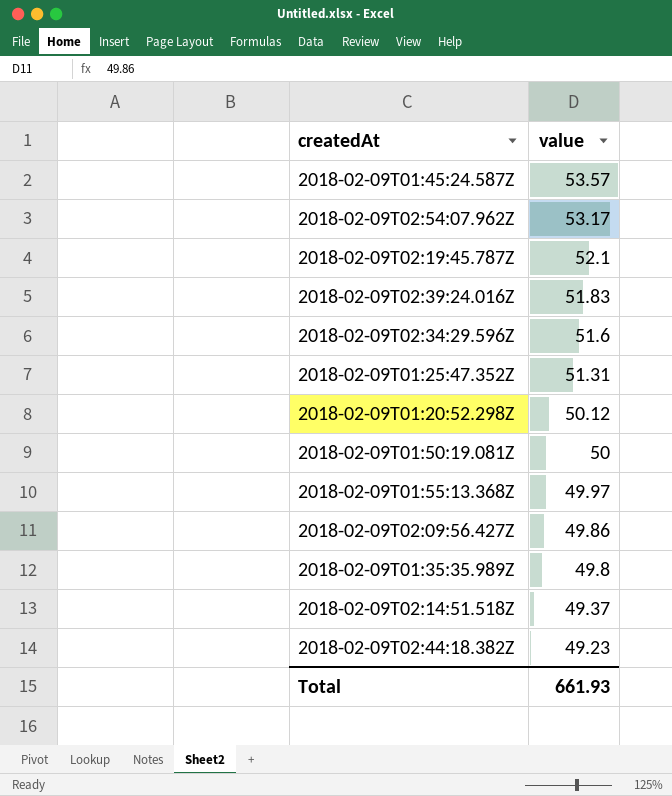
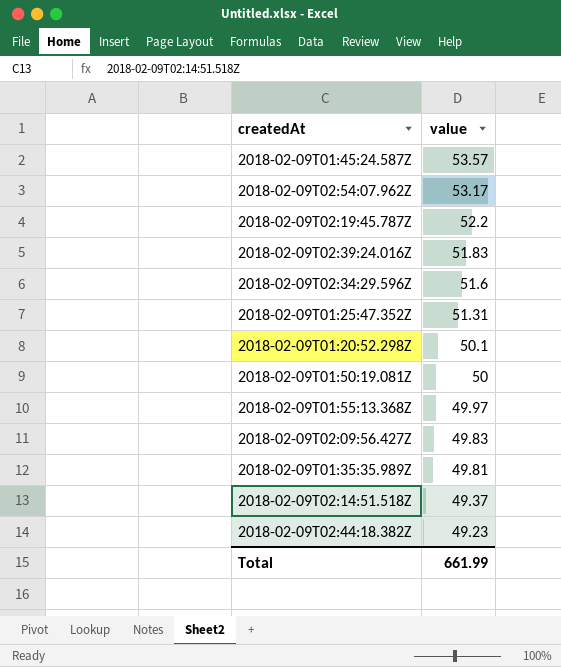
2018-02-09T02:19:45.787Z | value: 52.1 -> 52.2
2018-02-09T01:20:52.298Z | value: 50.12 -> 50.1
2018-02-09T02:09:56.427Z | value: 49.86 -> 49.83
2018-02-09T01:35:35.989Z | value: 49.8 -> 49.81
Total | value: 661.93 -> 661.99

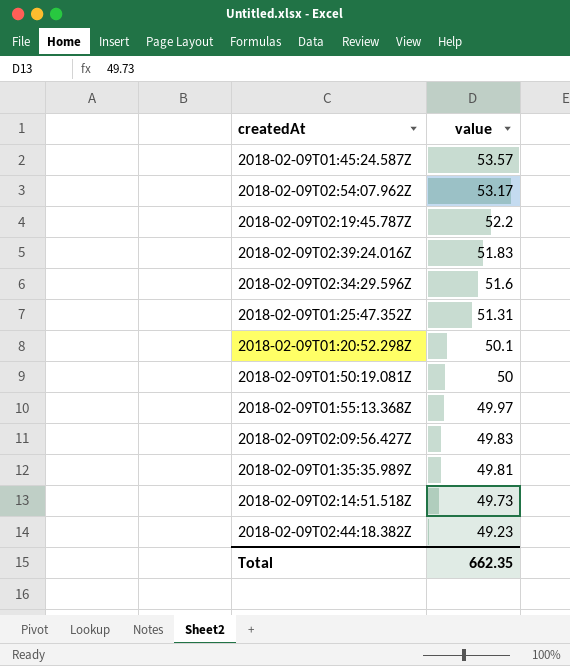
2018-02-09T02:14:51.518Z | value: 49.37 -> 49.73
Total | value: 661.99 -> 662.35

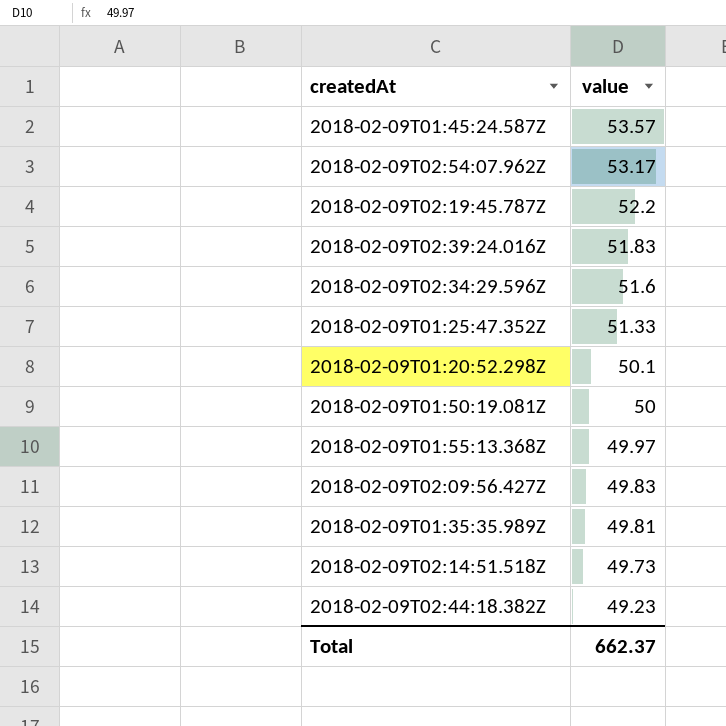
2018-02-09T01:25:47.352Z | value: 51.31 -> 51.33
Total | value: 662.35 -> 662.37

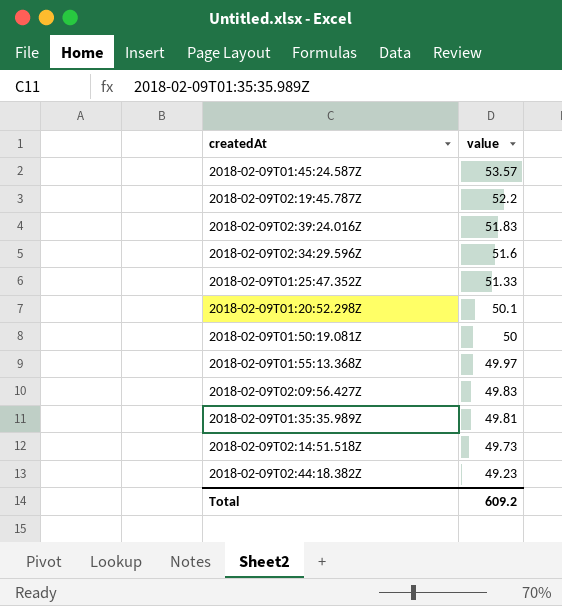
row 2018-02-09T02:54:07.962Z: 53.17 -> none
Total | value: 662.37 -> 609.2

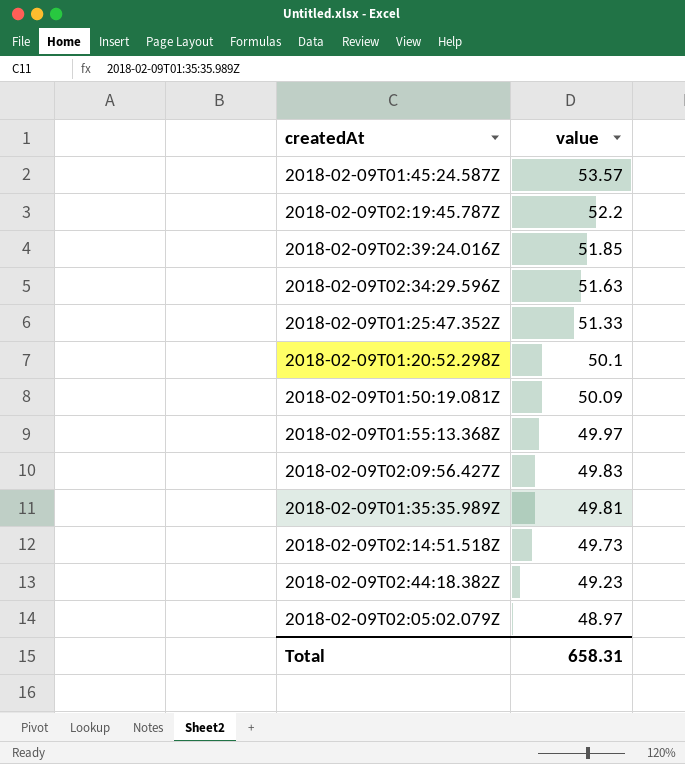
2018-02-09T02:39:24.016Z | value: 51.83 -> 51.85
2018-02-09T02:34:29.596Z | value: 51.6 -> 51.63
2018-02-09T01:50:19.081Z | value: 50 -> 50.09
row 2018-02-09T02:05:02.079Z: none -> 48.97
Total | value: 609.2 -> 658.31

